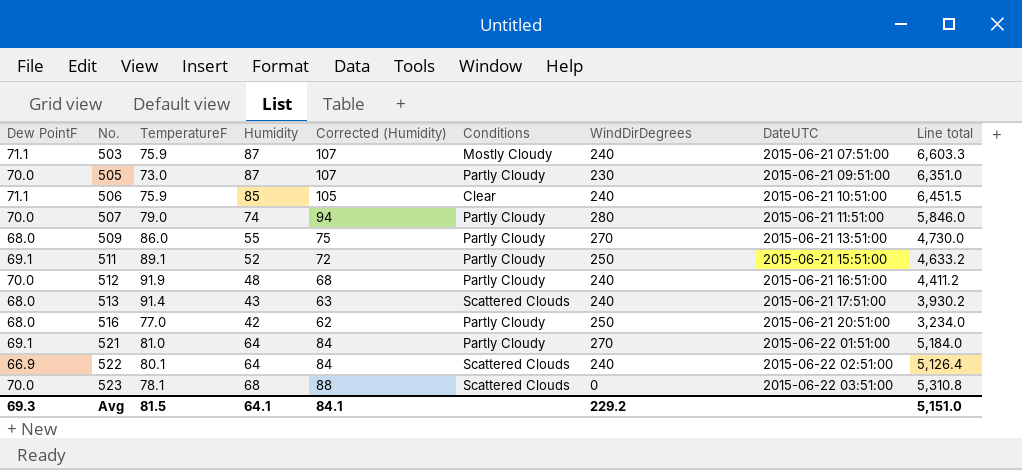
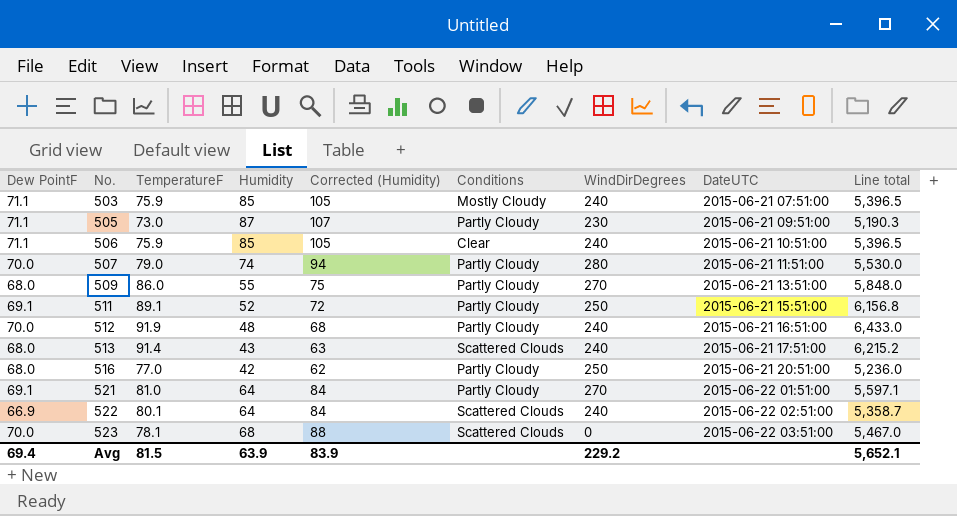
column Line total | formula: [TemperatureF] * [Humidity] -> [Dew PointF] * [TemperatureF]
503 | Humidity: 87 -> 85
503 | Corrected (Humidity): 107 -> 105
505 | Dew PointF: 70.0 -> 71.1
Avg | Dew PointF: 69.3 -> 69.4
Avg | Humidity: 64.1 -> 63.9
Avg | Corrected (Humidity): 84.1 -> 83.9
Avg | Line total: 5,151.0 -> 5,652.1

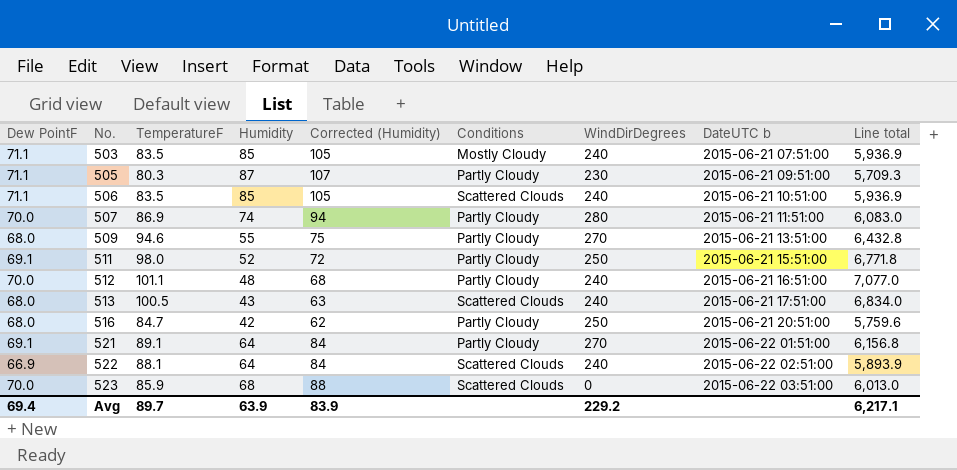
column name: DateUTC -> DateUTC b
503 | TemperatureF: 75.9 -> 83.5
503 | Line total: 5,396.5 -> 5,936.9
505 | TemperatureF: 73.0 -> 80.3
505 | Line total: 5,190.3 -> 5,709.3
506 | TemperatureF: 75.9 -> 83.5
506 | Conditions: Clear -> Scattered Clouds
506 | Line total: 5,396.5 -> 5,936.9
507 | TemperatureF: 79.0 -> 86.9
507 | Line total: 5,530.0 -> 6,083.0
509 | TemperatureF: 86.0 -> 94.6
509 | Line total: 5,848.0 -> 6,432.8
511 | TemperatureF: 89.1 -> 98.0
511 | Line total: 6,156.8 -> 6,771.8
512 | TemperatureF: 91.9 -> 101.1
512 | Line total: 6,433.0 -> 7,077.0
513 | TemperatureF: 91.4 -> 100.5
513 | Line total: 6,215.2 -> 6,834.0
516 | TemperatureF: 77.0 -> 84.7
516 | Line total: 5,236.0 -> 5,759.6
521 | TemperatureF: 81.0 -> 89.1
521 | Line total: 5,597.1 -> 6,156.8
522 | TemperatureF: 80.1 -> 88.1
522 | Line total: 5,358.7 -> 5,893.9
523 | TemperatureF: 78.1 -> 85.9
523 | Line total: 5,467.0 -> 6,013.0
Avg | TemperatureF: 81.5 -> 89.7
Avg | Line total: 5,652.1 -> 6,217.1

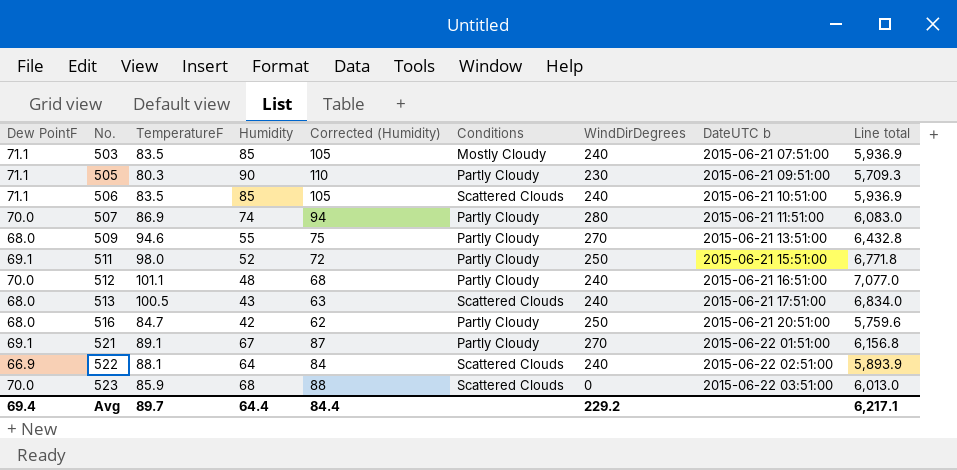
505 | Humidity: 87 -> 90
505 | Corrected (Humidity): 107 -> 110
521 | Humidity: 64 -> 67
521 | Corrected (Humidity): 84 -> 87
Avg | Humidity: 63.9 -> 64.4
Avg | Corrected (Humidity): 83.9 -> 84.4

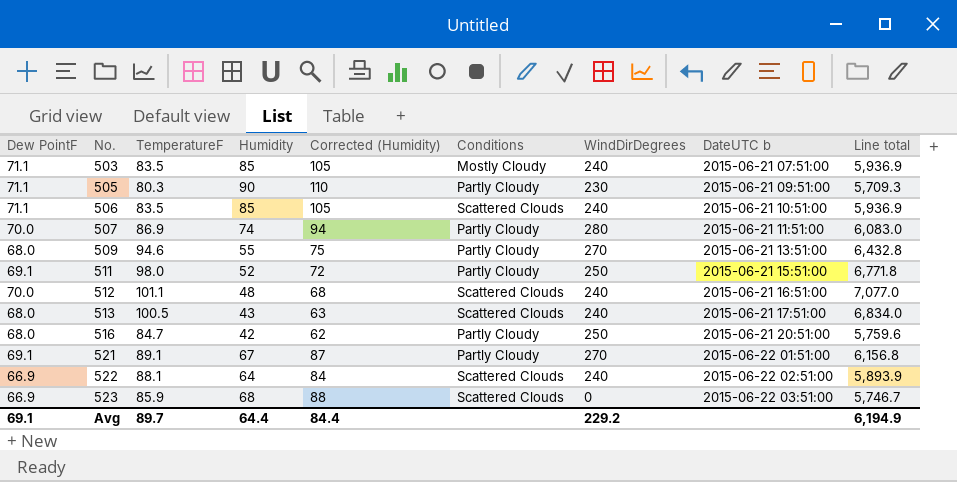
512 | Conditions: Partly Cloudy -> Scattered Clouds
523 | Dew PointF: 70.0 -> 66.9
523 | Line total: 6,013.0 -> 5,746.7
Avg | Dew PointF: 69.4 -> 69.1
Avg | Line total: 6,217.1 -> 6,194.9

